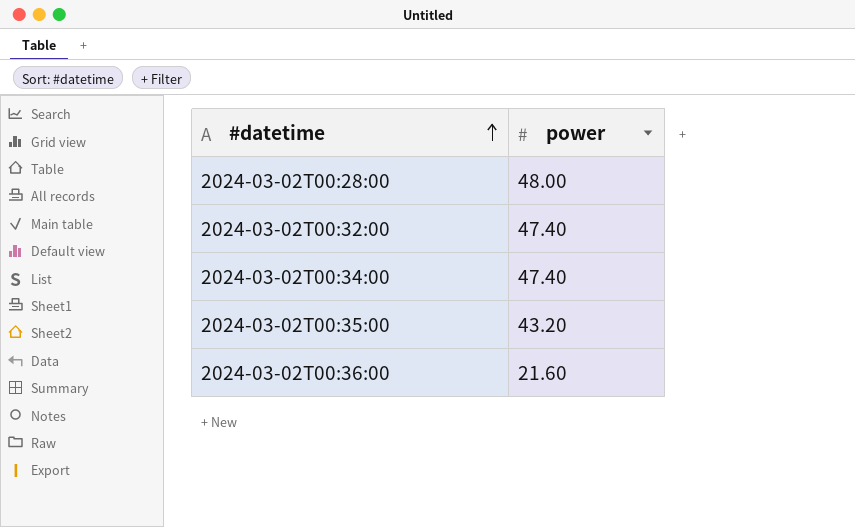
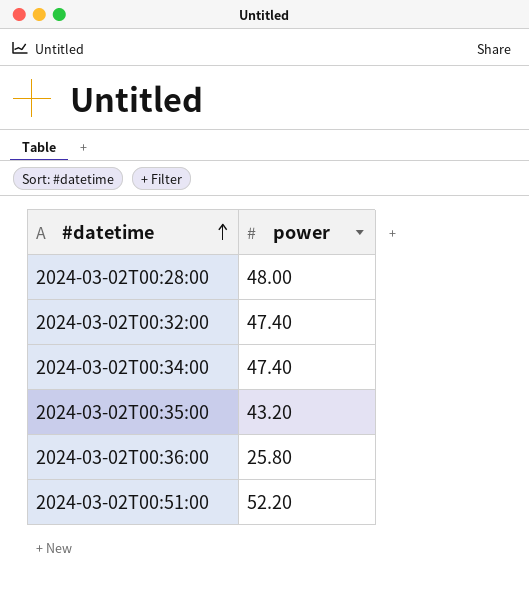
2024-03-02T00:36:00 | power: 21.60 -> 25.80
row 2024-03-02T00:51:00: none -> 52.20

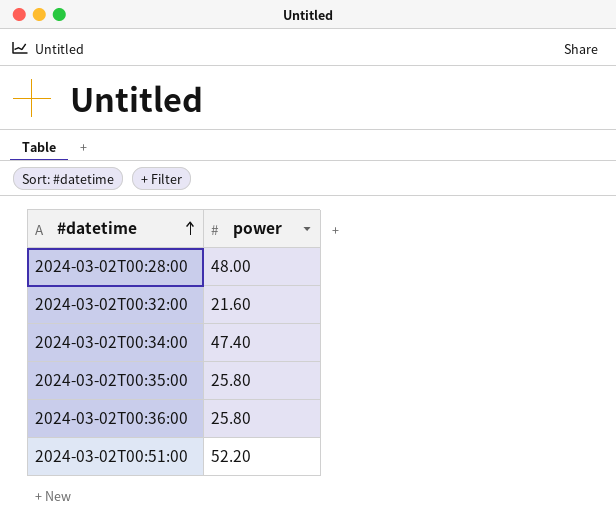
2024-03-02T00:32:00 | power: 47.40 -> 21.60
2024-03-02T00:35:00 | power: 43.20 -> 25.80

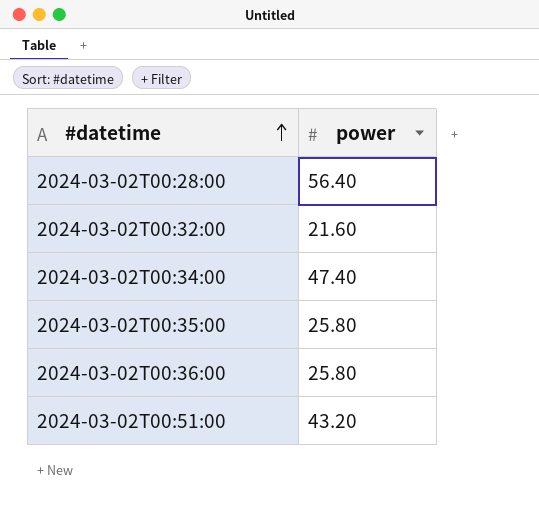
2024-03-02T00:28:00 | power: 48.00 -> 56.40
2024-03-02T00:51:00 | power: 52.20 -> 43.20

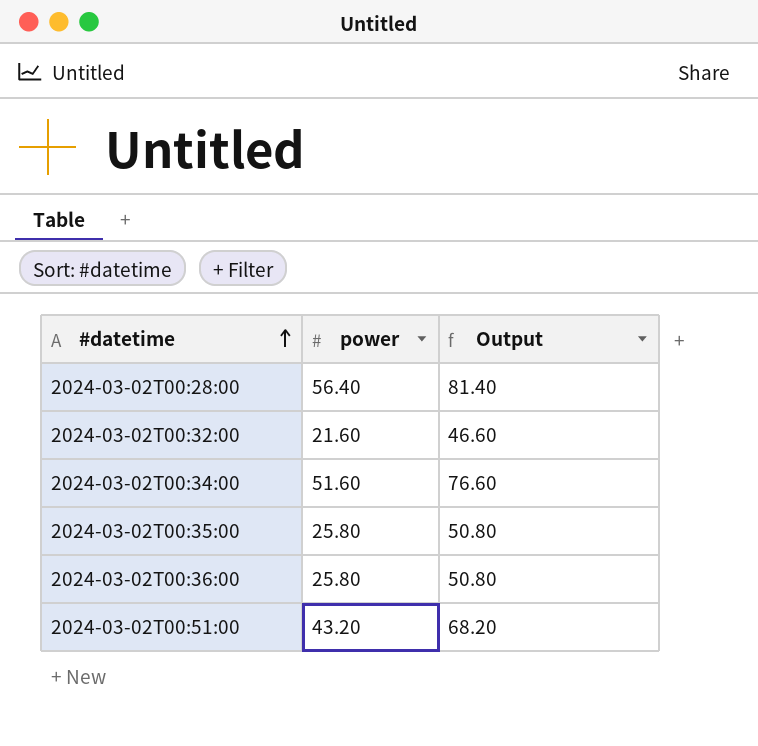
column Output | formula: none -> [power] + 25
2024-03-02T00:34:00 | power: 47.40 -> 51.60

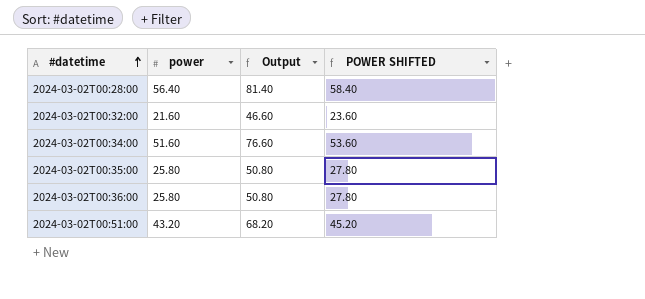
column POWER SHIFTED | formula: none -> [power] + 2

